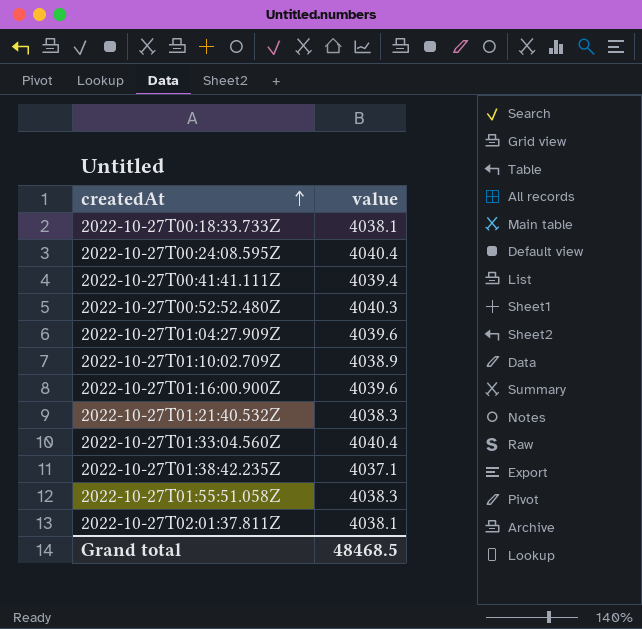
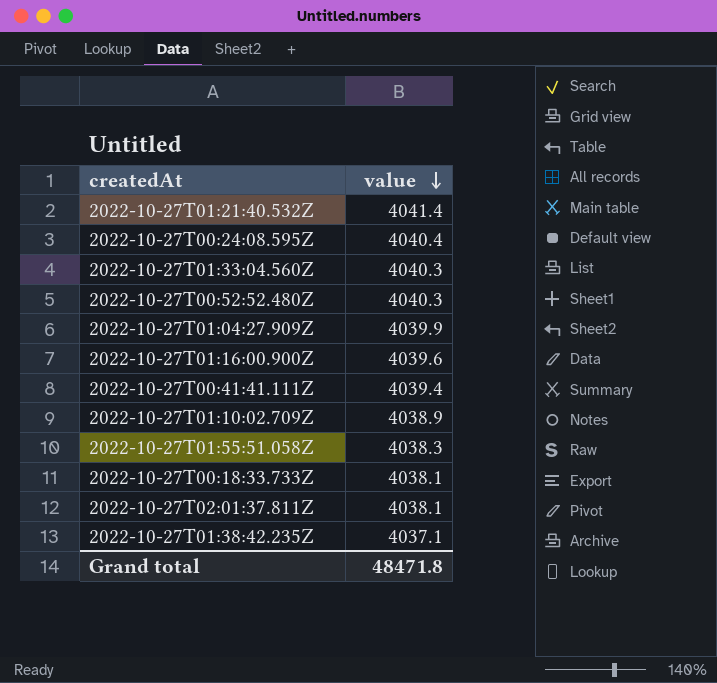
row order: createdAt ascending -> value descending
2022-10-27T01:21:40.532Z | value: 4038.3 -> 4041.4
2022-10-27T01:33:04.560Z | value: 4040.4 -> 4040.3
2022-10-27T01:04:27.909Z | value: 4039.6 -> 4039.9
Grand total | value: 48468.5 -> 48471.8

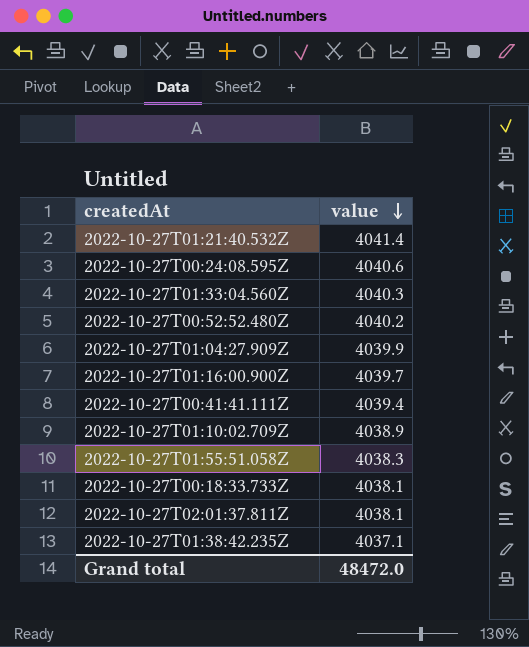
2022-10-27T00:24:08.595Z | value: 4040.4 -> 4040.6
2022-10-27T00:52:52.480Z | value: 4040.3 -> 4040.2
2022-10-27T01:16:00.900Z | value: 4039.6 -> 4039.7
Grand total | value: 48471.8 -> 48472.0

